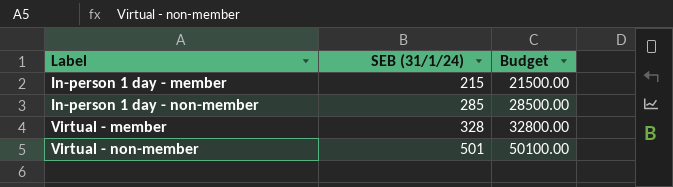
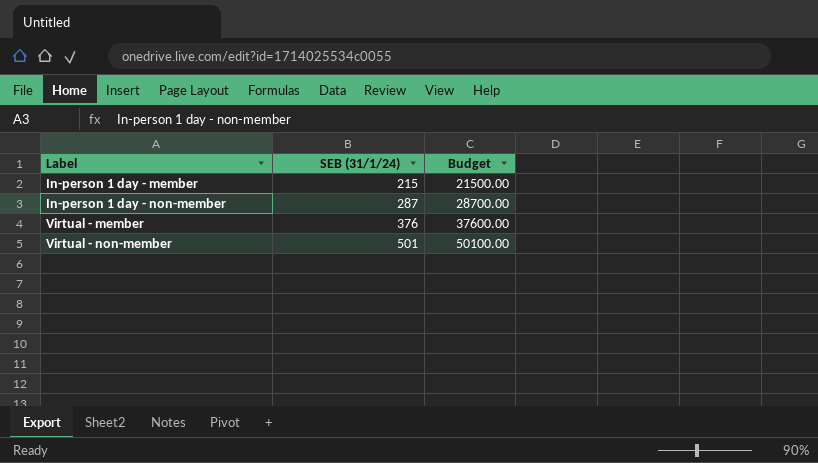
In-person 1 day - non-member | SEB (31/1/24): 285 -> 287
In-person 1 day - non-member | Budget: 28500.00 -> 28700.00
Virtual - member | SEB (31/1/24): 328 -> 376
Virtual - member | Budget: 32800.00 -> 37600.00

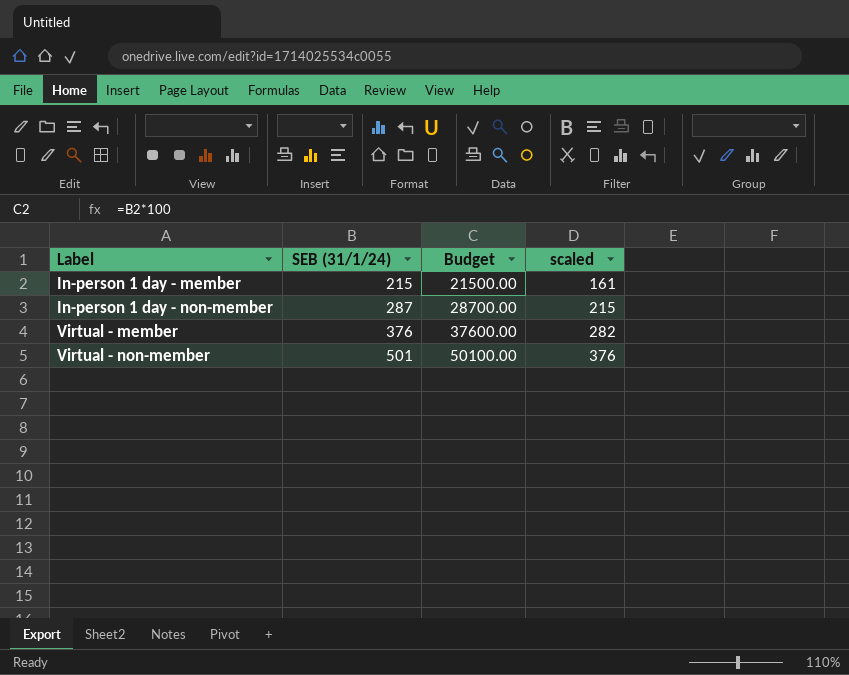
column scaled | formula: none -> [SEB (31/1/24)] * 0.75

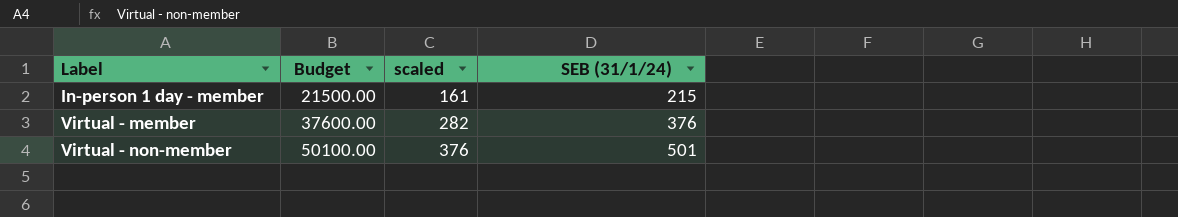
column SEB (31/1/24) | position: 2 -> 4
row In-person 1 day - non-member: 287 | 28700.00 | 215 -> none

